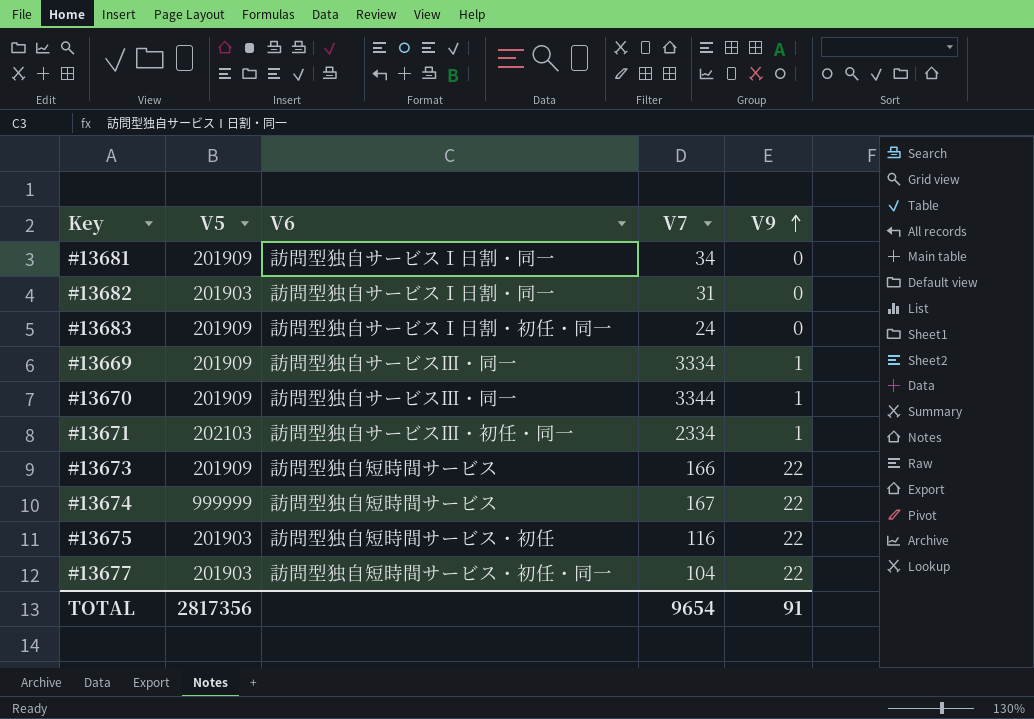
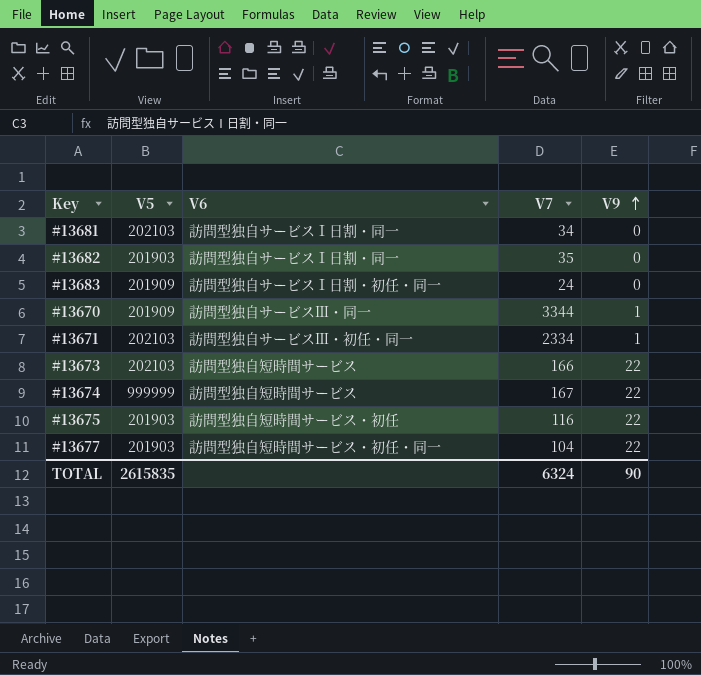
row #13669: 201909 | 訪問型独自サービスⅢ・同一 | 3334 | 1 -> none
#13681 | V5: 201909 -> 202103
#13682 | V7: 31 -> 35
#13673 | V5: 201909 -> 202103
TOTAL | V5: 2817356 -> 2615835
TOTAL | V7: 9654 -> 6324
TOTAL | V9: 91 -> 90

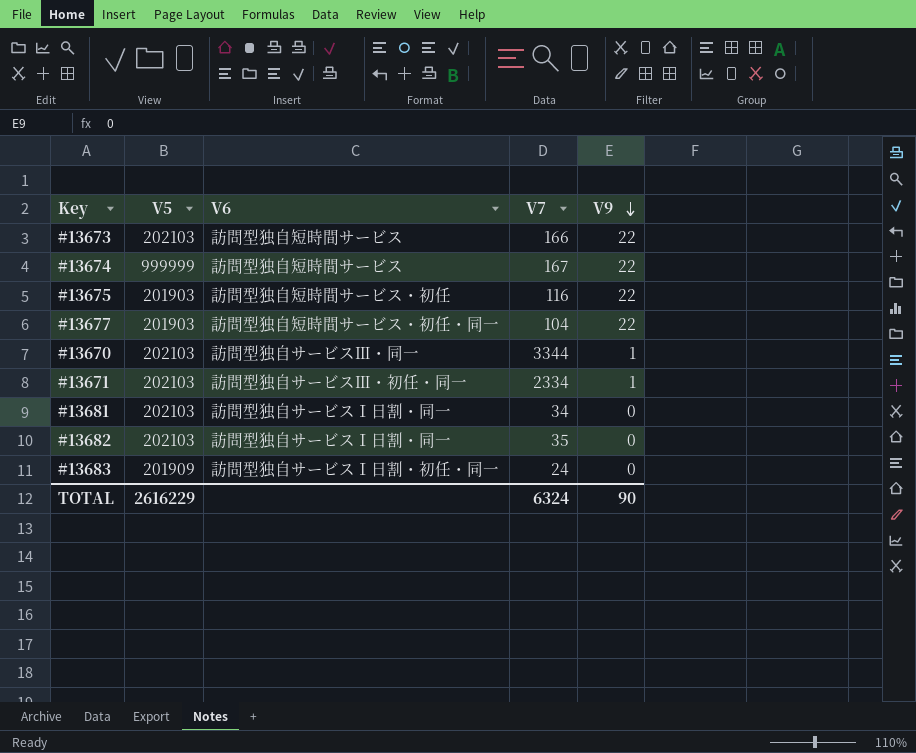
row order: V9 ascending -> V9 descending
#13670 | V5: 201909 -> 202103
#13682 | V5: 201903 -> 202103
TOTAL | V5: 2615835 -> 2616229

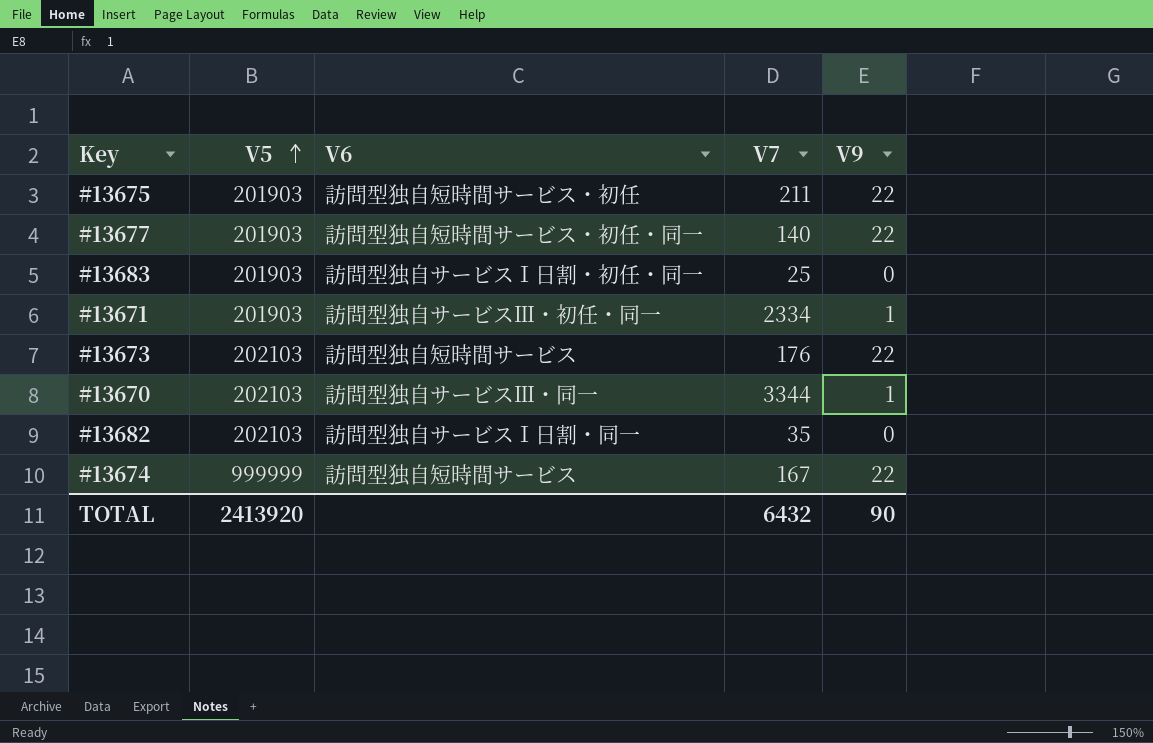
row order: V9 descending -> V5 ascending
row #13681: 202103 | 訪問型独自サービスⅠ日割・同一 | 34 | 0 -> none
#13675 | V7: 116 -> 211
#13677 | V7: 104 -> 140
#13683 | V5: 201909 -> 201903
#13683 | V7: 24 -> 25
#13671 | V5: 202103 -> 201903
#13673 | V7: 166 -> 176
TOTAL | V5: 2616229 -> 2413920
TOTAL | V7: 6324 -> 6432

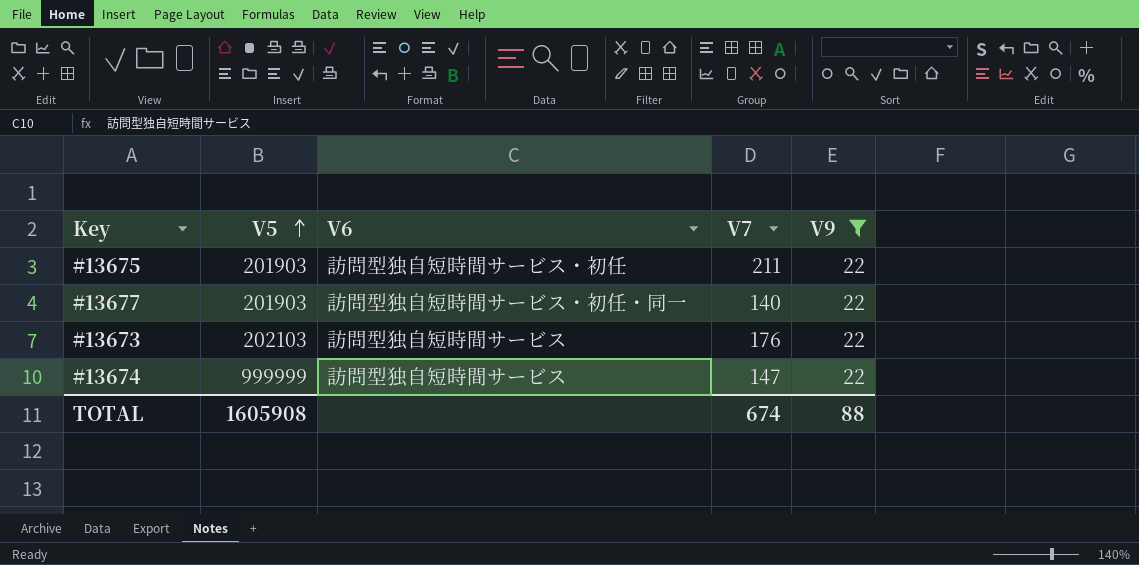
filter: none -> V9 = 22
#13674 | V7: 167 -> 147
TOTAL | V5: 2413920 -> 1605908
TOTAL | V7: 6432 -> 674
TOTAL | V9: 90 -> 88

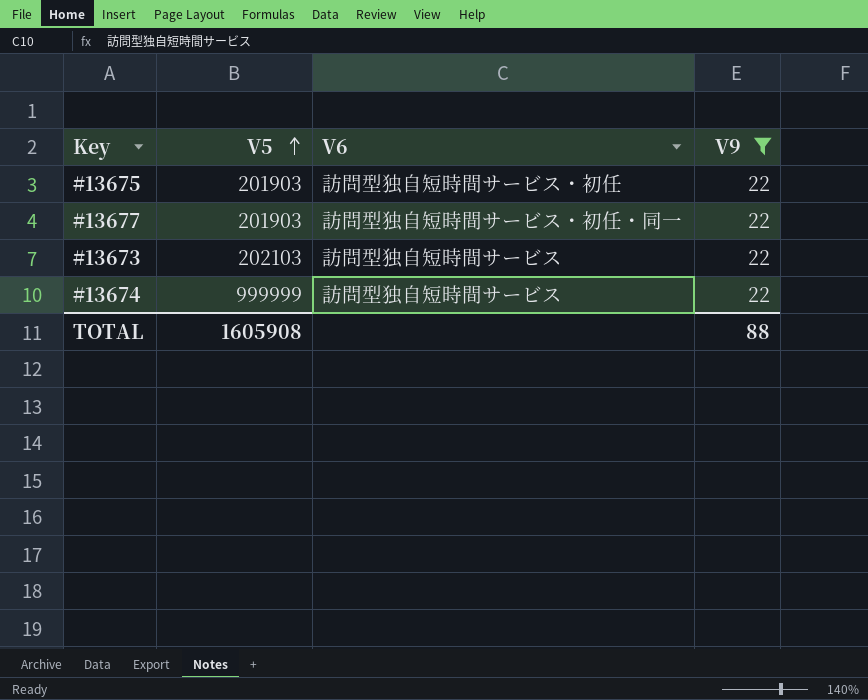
column V7 | position: 4 -> none

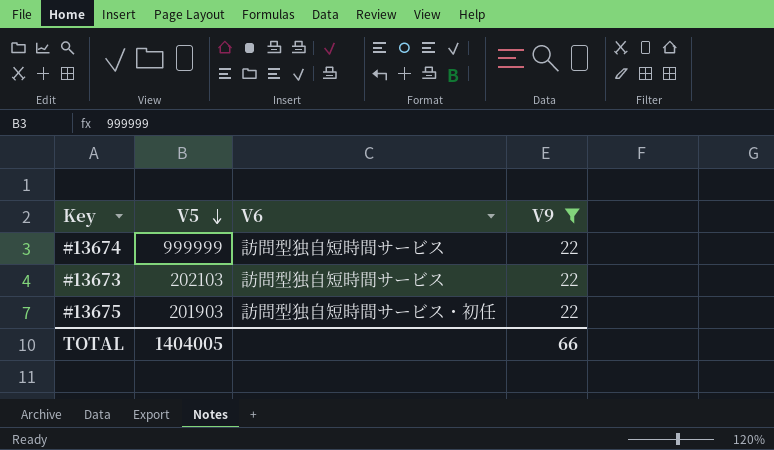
row order: V5 ascending -> V5 descending
row #13677: 201903 | 訪問型独自短時間サービス・初任・同一 | 22 -> none
TOTAL | V5: 1605908 -> 1404005
TOTAL | V9: 88 -> 66

